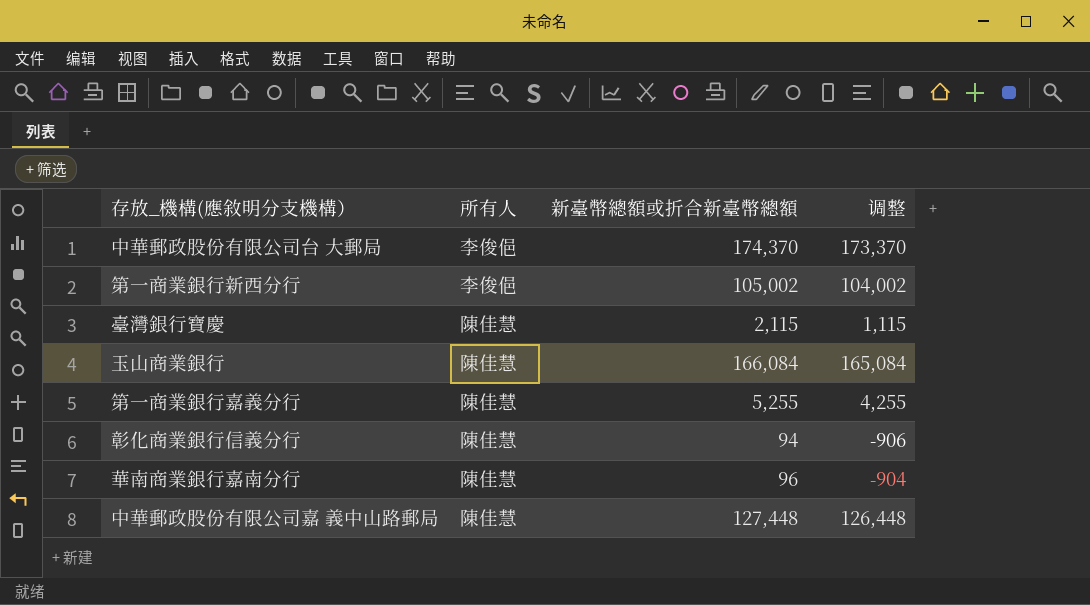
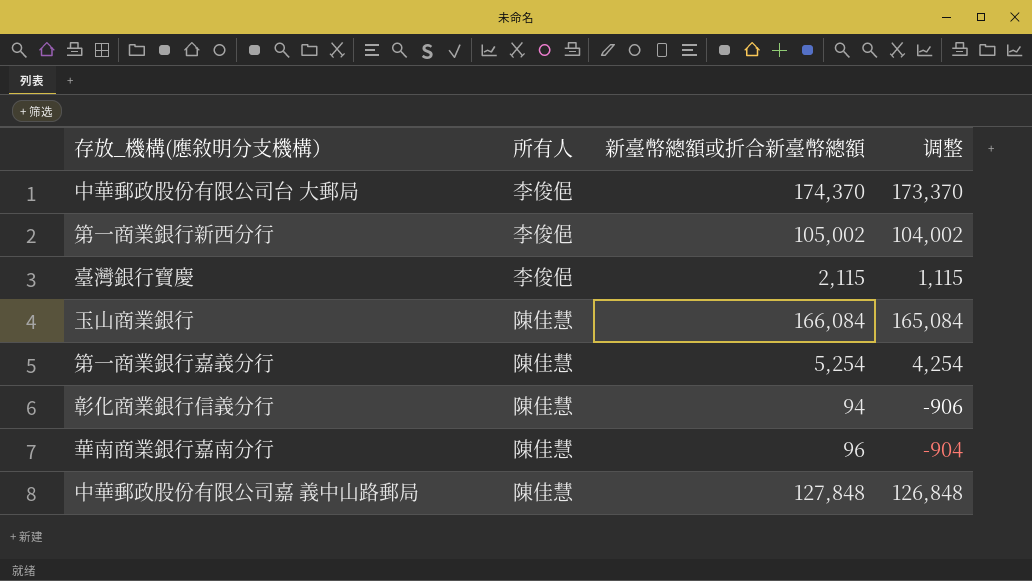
臺灣銀行寶慶 | 所有人: 陳佳慧 -> 李俊俋
第一商業銀行嘉義分行 | 新臺幣總額或折合新臺幣總額: 5,255 -> 5,254
第一商業銀行嘉義分行 | 调整: 4,255 -> 4,254
中華郵政股份有限公司嘉 義中山路郵局 | 新臺幣總額或折合新臺幣總額: 127,448 -> 127,848
中華郵政股份有限公司嘉 義中山路郵局 | 调整: 126,448 -> 126,848

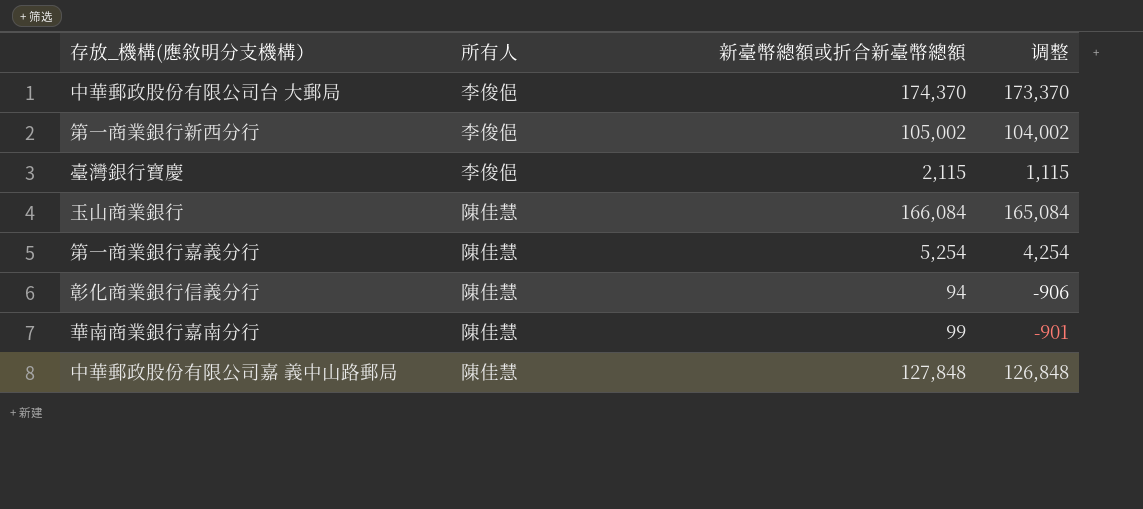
華南商業銀行嘉南分行 | 新臺幣總額或折合新臺幣總額: 96 -> 99
華南商業銀行嘉南分行 | 调整: -904 -> -901

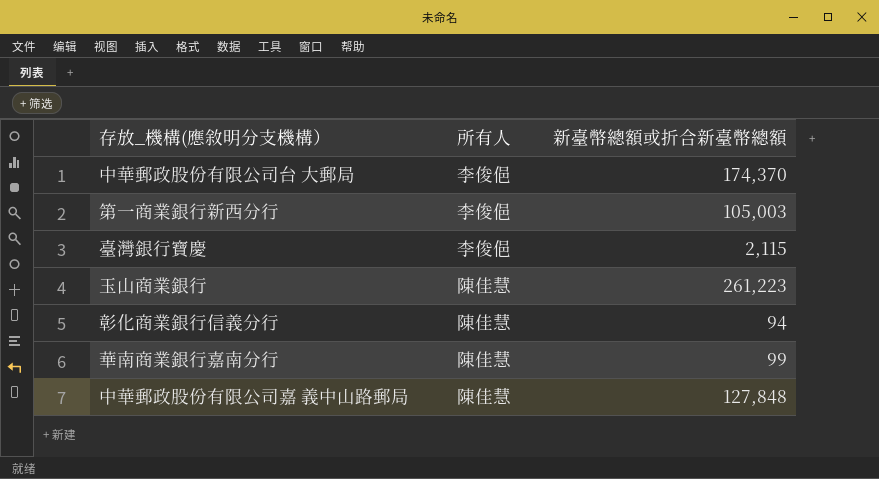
column 调整 | formula: [新臺幣總額或折合新臺幣總額] - 1000 -> none
row 第一商業銀行嘉義分行: 陳佳慧 | 5,254 | 4,254 -> none
第一商業銀行新西分行 | 新臺幣總額或折合新臺幣總額: 105,002 -> 105,003
玉山商業銀行 | 新臺幣總額或折合新臺幣總額: 166,084 -> 261,223

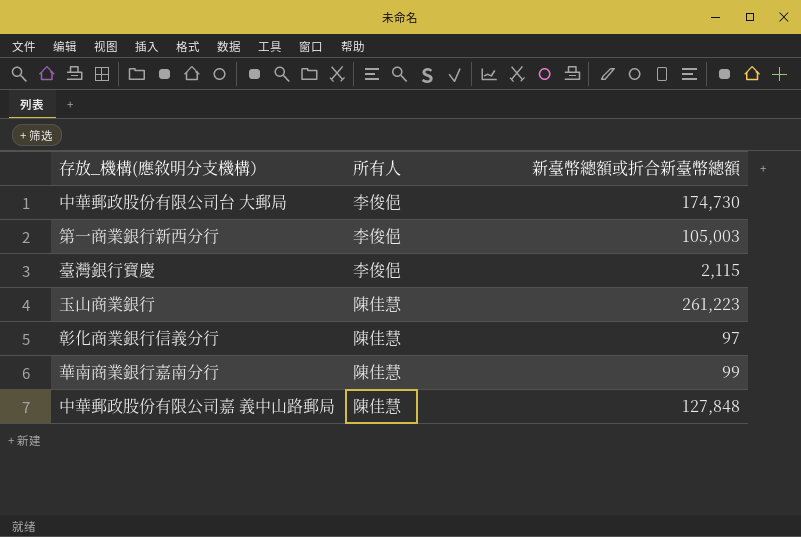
中華郵政股份有限公司台 大郵局 | 新臺幣總額或折合新臺幣總額: 174,370 -> 174,730
彰化商業銀行信義分行 | 新臺幣總額或折合新臺幣總額: 94 -> 97

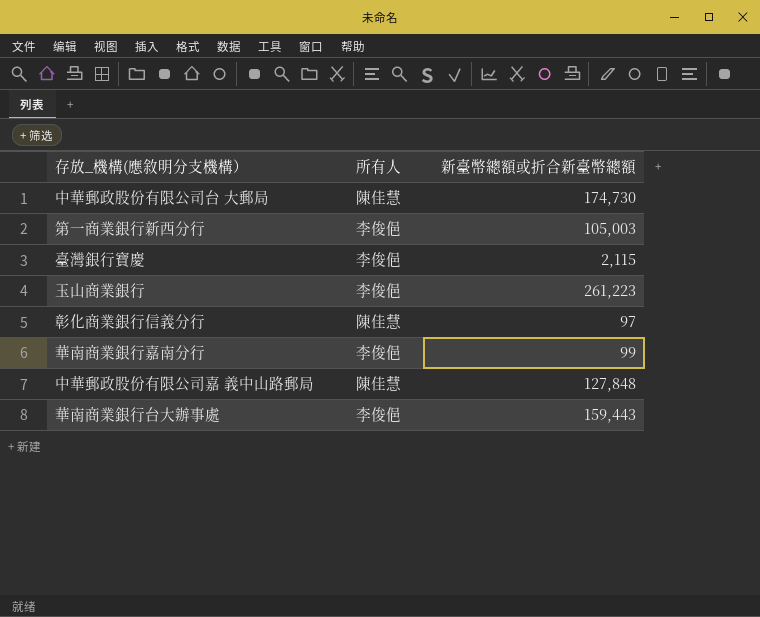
中華郵政股份有限公司台 大郵局 | 所有人: 李俊俋 -> 陳佳慧
玉山商業銀行 | 所有人: 陳佳慧 -> 李俊俋
華南商業銀行嘉南分行 | 所有人: 陳佳慧 -> 李俊俋
row 華南商業銀行台大辦事處: none -> 李俊俋 | 159,443

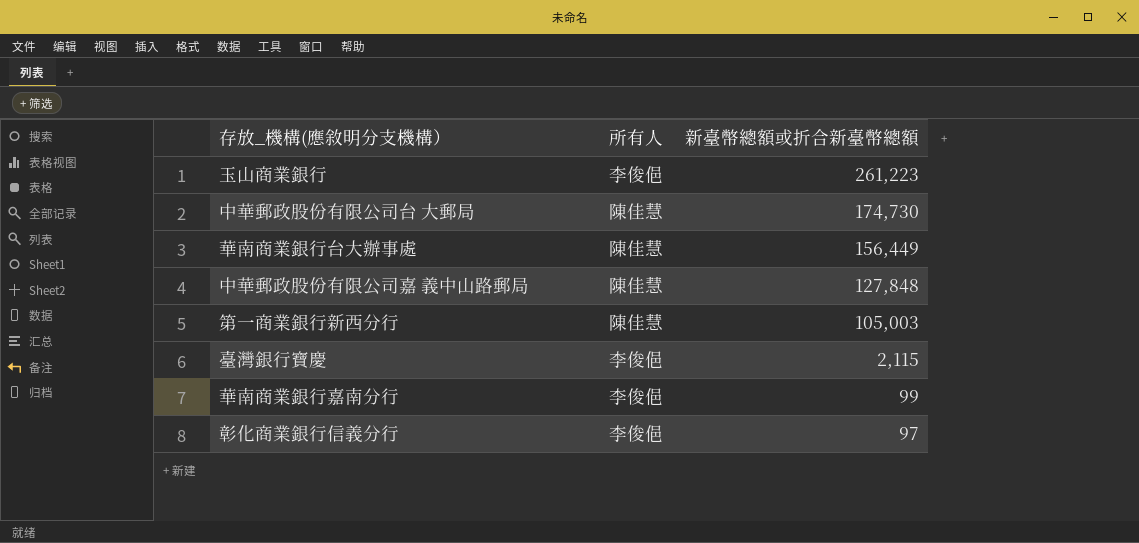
row order: none -> 新臺幣總額或折合新臺幣總額 descending
華南商業銀行台大辦事處 | 所有人: 李俊俋 -> 陳佳慧
華南商業銀行台大辦事處 | 新臺幣總額或折合新臺幣總額: 159,443 -> 156,449
第一商業銀行新西分行 | 所有人: 李俊俋 -> 陳佳慧
彰化商業銀行信義分行 | 所有人: 陳佳慧 -> 李俊俋

